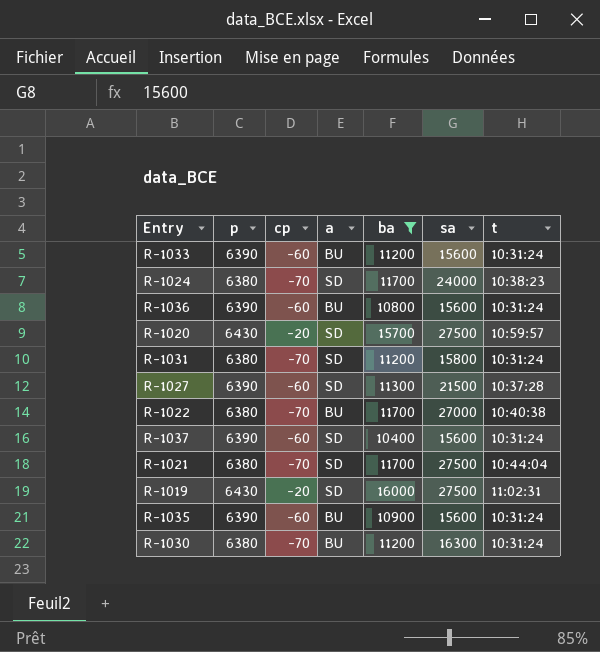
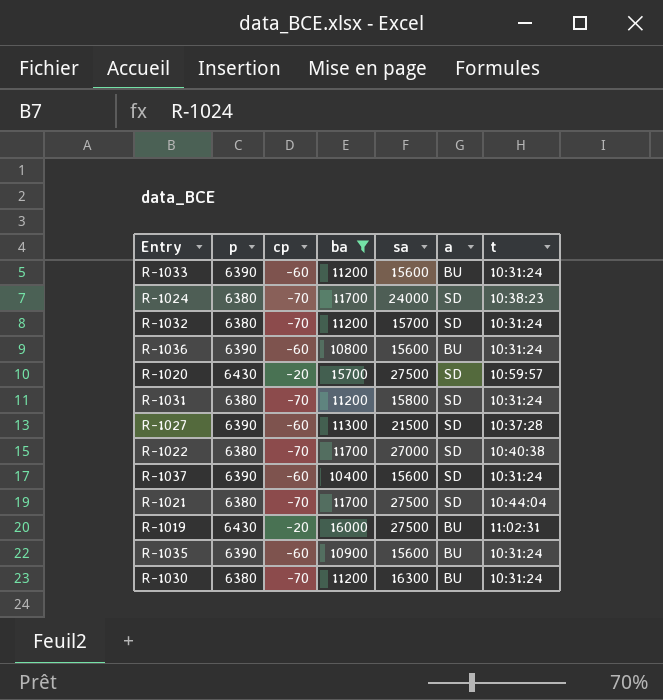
column a | position: 4 -> 6
row R-1032: none -> 6380 | -70 | 11200 | 15700 | SD | 10:31:24
R-1022 | a: BU -> SD
R-1019 | a: SD -> BU

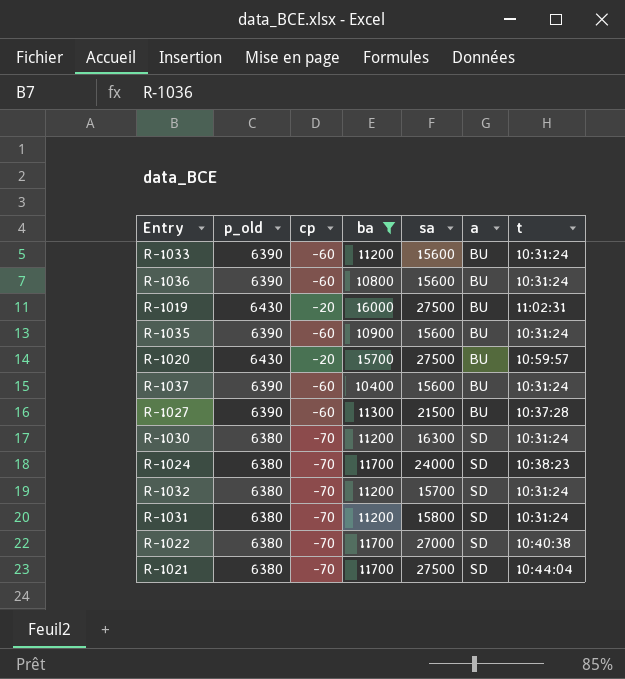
row order: none -> a ascending
column name: p -> p_old
R-1020 | a: SD -> BU
R-1037 | a: SD -> BU
R-1027 | a: SD -> BU
R-1030 | a: BU -> SD

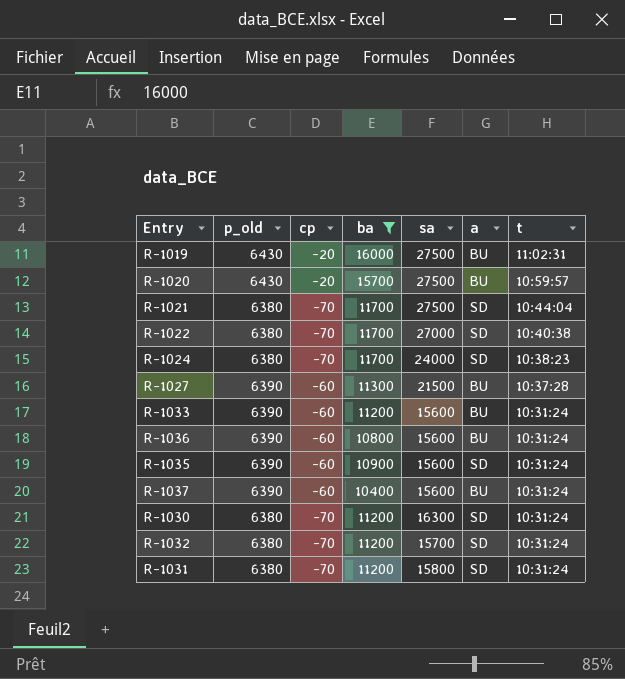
row order: a ascending -> t descending
R-1035 | a: BU -> SD

